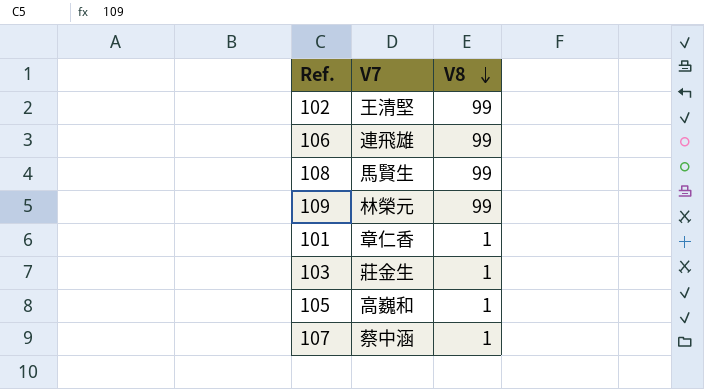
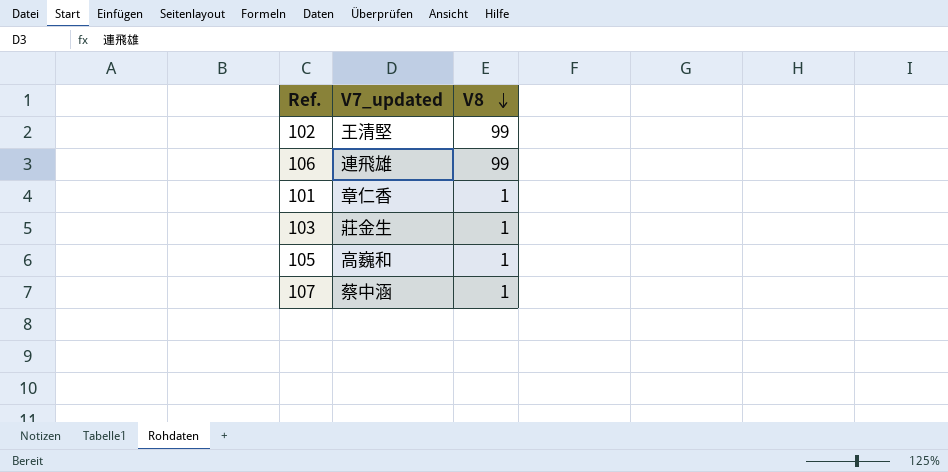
column name: V7 -> V7_updated
row 108: 馬賢生 | 99 -> none
row 109: 林榮元 | 99 -> none

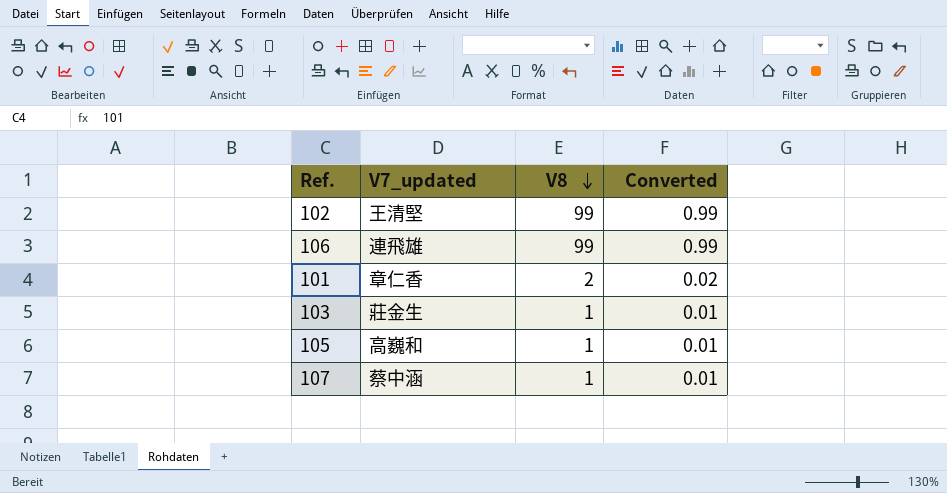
column Converted | formula: none -> [V8] * 0.01
101 | V8: 1 -> 2

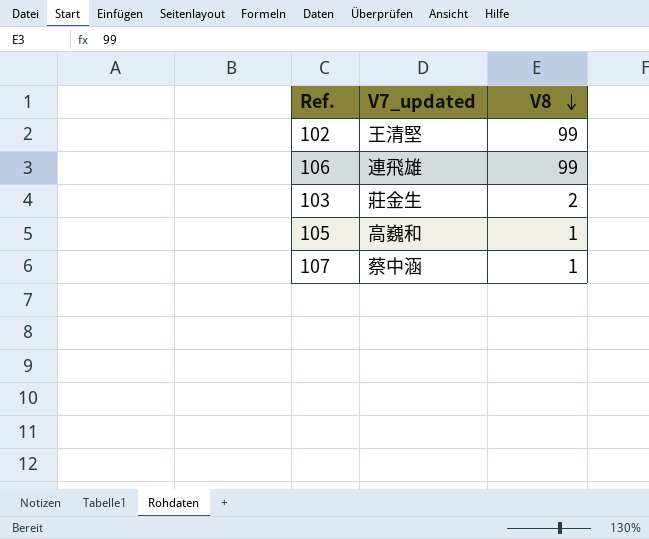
column Converted | formula: [V8] * 0.01 -> none
row 101: 章仁香 | 2 | 0.02 -> none
103 | V8: 1 -> 2

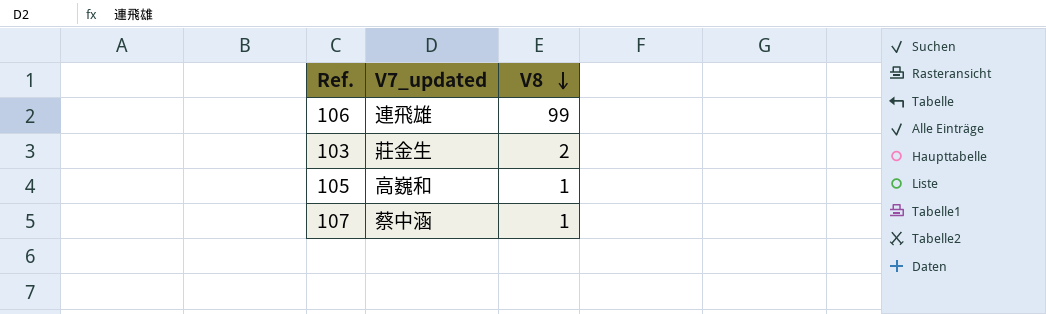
row 102: 王清堅 | 99 -> none

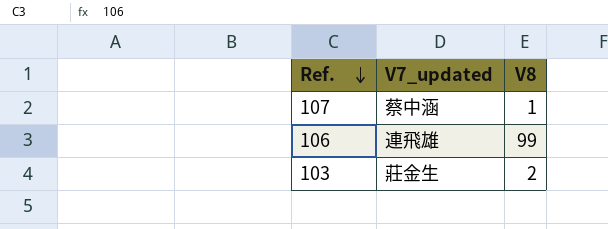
row order: V8 descending -> Ref. descending
row 105: 高巍和 | 1 -> none

